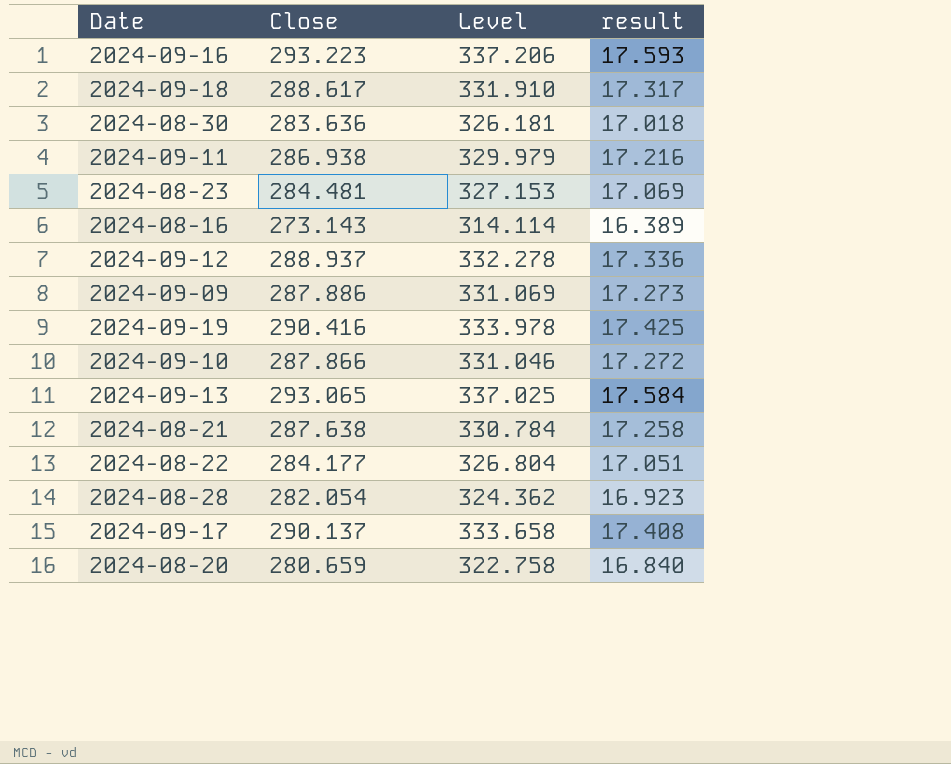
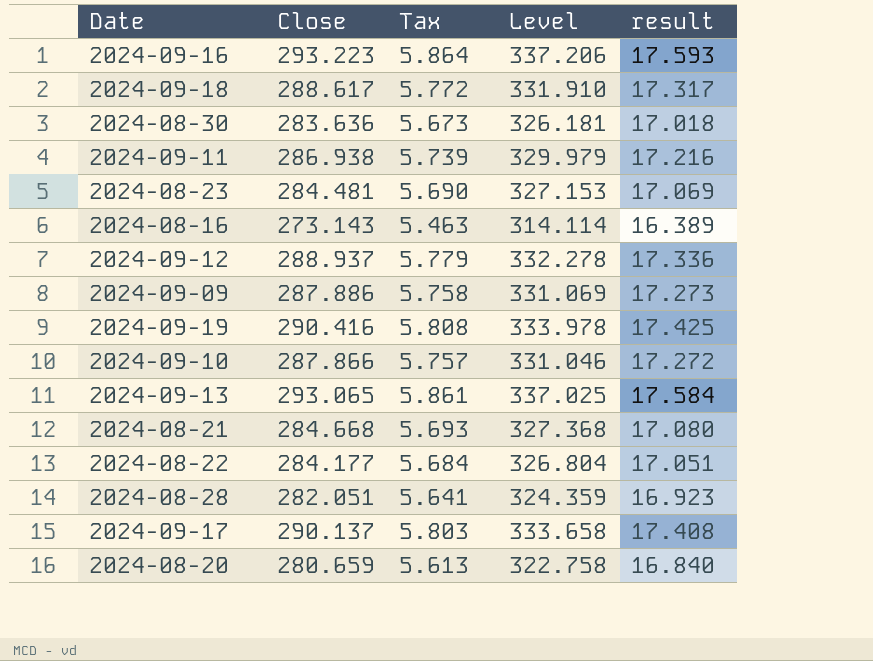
column Tax | formula: none -> [Close] * 0.02
2024-08-21 | Close: 287.638 -> 284.668
2024-08-21 | Level: 330.784 -> 327.368
2024-08-21 | result: 17.258 -> 17.080
2024-08-28 | Close: 282.054 -> 282.051
2024-08-28 | Level: 324.362 -> 324.359

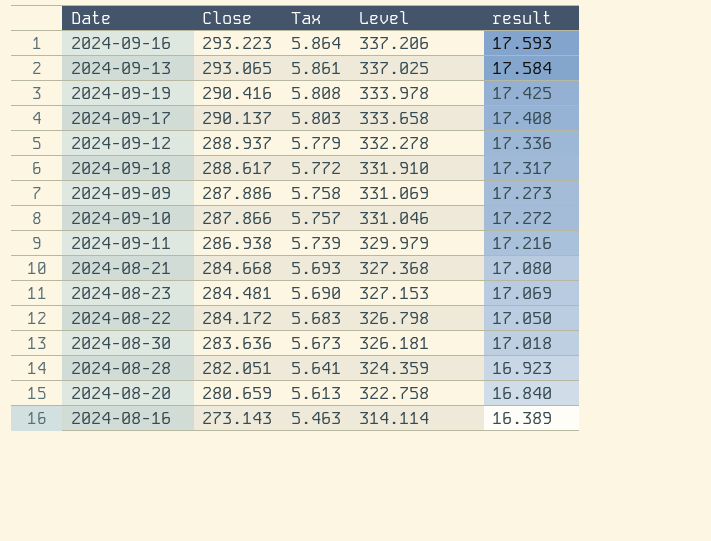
row order: none -> Close descending
2024-08-22 | Close: 284.177 -> 284.172
2024-08-22 | Tax: 5.684 -> 5.683
2024-08-22 | Level: 326.804 -> 326.798
2024-08-22 | result: 17.051 -> 17.050

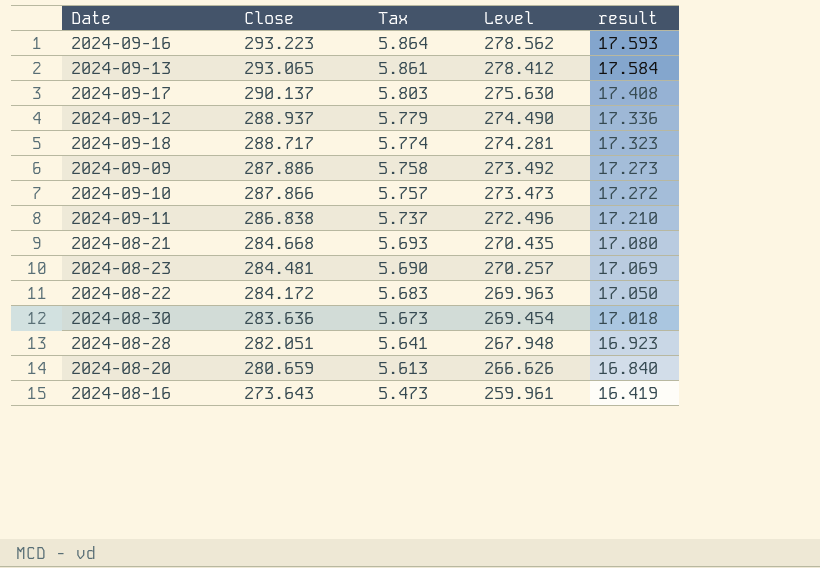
column Level | formula: [Close] * 1.15 -> [Close] * 0.95
row 2024-09-19: 290.416 | 5.808 | 333.978 | 17.425 -> none
2024-09-18 | Close: 288.617 -> 288.717
2024-09-18 | Tax: 5.772 -> 5.774
2024-09-18 | result: 17.317 -> 17.323
2024-09-11 | Close: 286.938 -> 286.838
2024-09-11 | Tax: 5.739 -> 5.737
2024-09-11 | result: 17.216 -> 17.210
2024-08-16 | Close: 273.143 -> 273.643
2024-08-16 | Tax: 5.463 -> 5.473
2024-08-16 | result: 16.389 -> 16.419

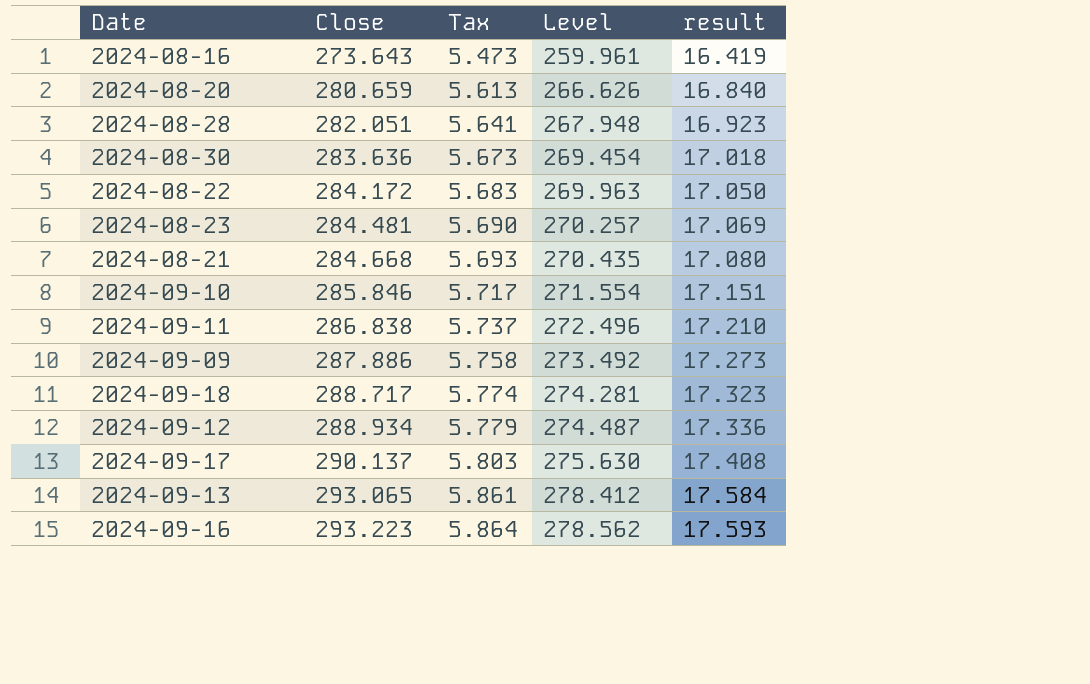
row order: Close descending -> Close ascending
2024-09-10 | Close: 287.866 -> 285.846
2024-09-10 | Tax: 5.757 -> 5.717
2024-09-10 | Level: 273.473 -> 271.554
2024-09-10 | result: 17.272 -> 17.151
2024-09-12 | Close: 288.937 -> 288.934
2024-09-12 | Level: 274.490 -> 274.487

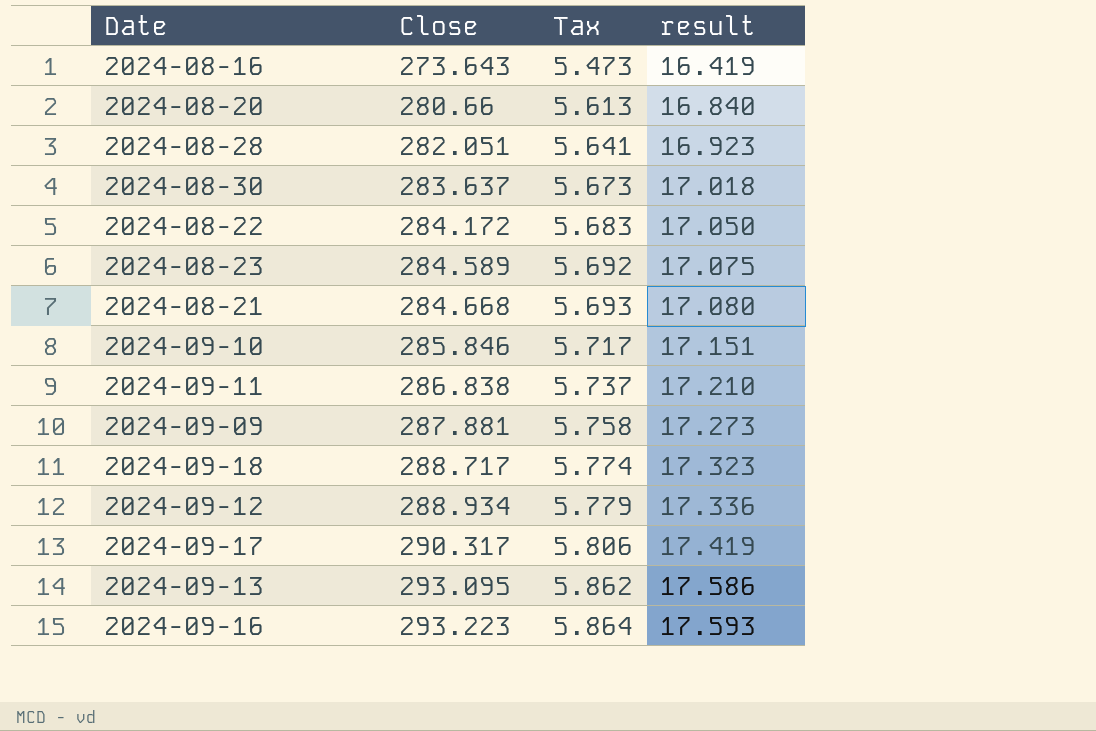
column Level | formula: [Close] * 0.95 -> none
2024-08-20 | Close: 280.659 -> 280.66
2024-08-30 | Close: 283.636 -> 283.637
2024-08-23 | Close: 284.481 -> 284.589
2024-08-23 | Tax: 5.690 -> 5.692
2024-08-23 | result: 17.069 -> 17.075
2024-09-09 | Close: 287.886 -> 287.881
2024-09-17 | Close: 290.137 -> 290.317
2024-09-17 | Tax: 5.803 -> 5.806
2024-09-17 | result: 17.408 -> 17.419
2024-09-13 | Close: 293.065 -> 293.095
2024-09-13 | Tax: 5.861 -> 5.862
2024-09-13 | result: 17.584 -> 17.586

